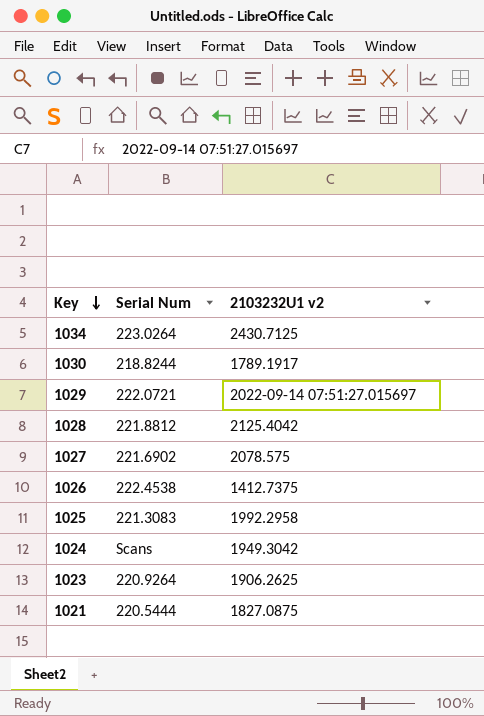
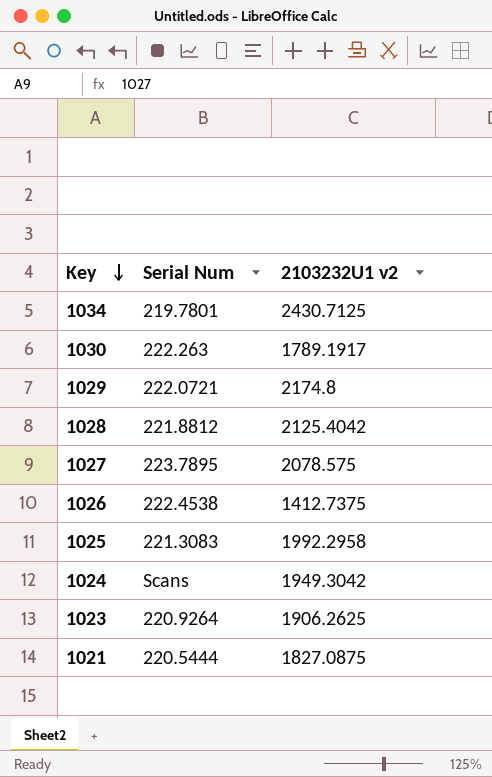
1034 | Serial Num: 223.0264 -> 219.7801
1030 | Serial Num: 218.8244 -> 222.263
1029 | 2103232U1 v2: 2022-09-14 07:51:27.015697 -> 2174.8
1027 | Serial Num: 221.6902 -> 223.7895

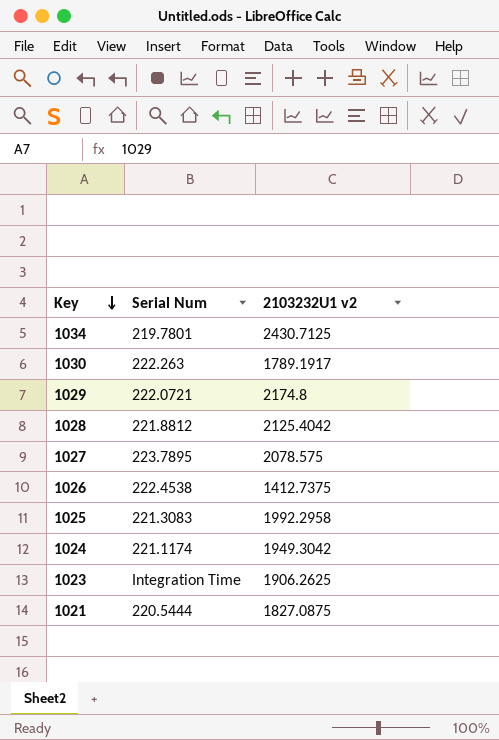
1024 | Serial Num: Scans -> 221.1174
1023 | Serial Num: 220.9264 -> Integration Time

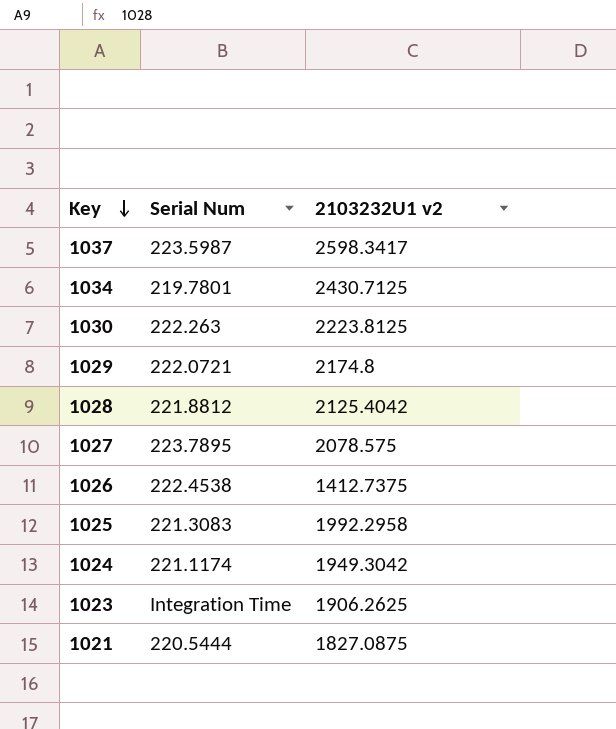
row 1037: none -> 223.5987 | 2598.3417
1030 | 2103232U1 v2: 1789.1917 -> 2223.8125

